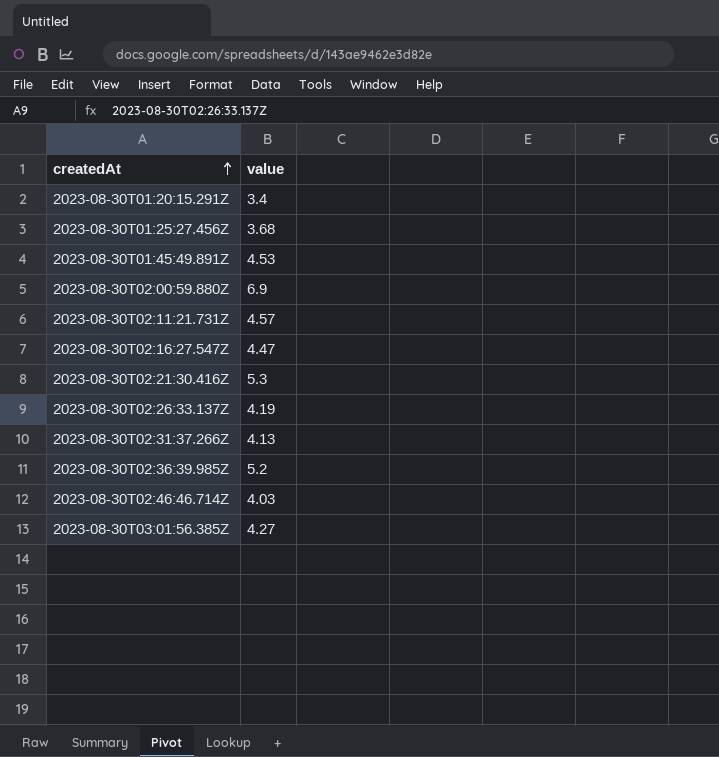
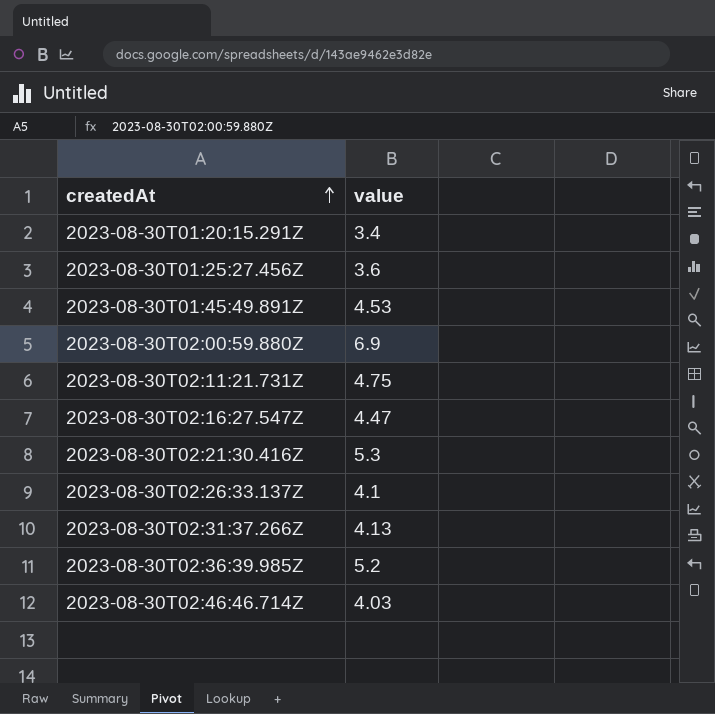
row 2023-08-30T03:01:56.385Z: 4.27 -> none
2023-08-30T01:25:27.456Z | value: 3.68 -> 3.6
2023-08-30T02:11:21.731Z | value: 4.57 -> 4.75
2023-08-30T02:26:33.137Z | value: 4.19 -> 4.1

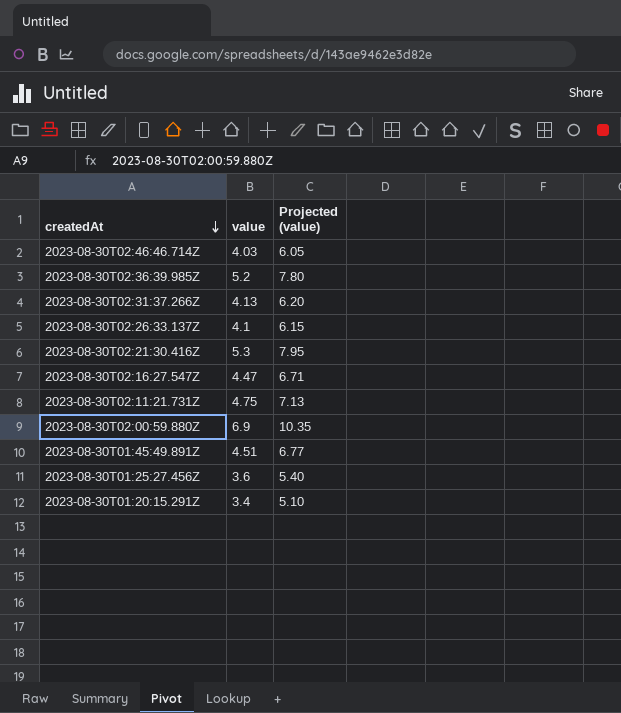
row order: createdAt ascending -> createdAt descending
column Projected (value) | formula: none -> [value] * 1.5
2023-08-30T01:45:49.891Z | value: 4.53 -> 4.51

